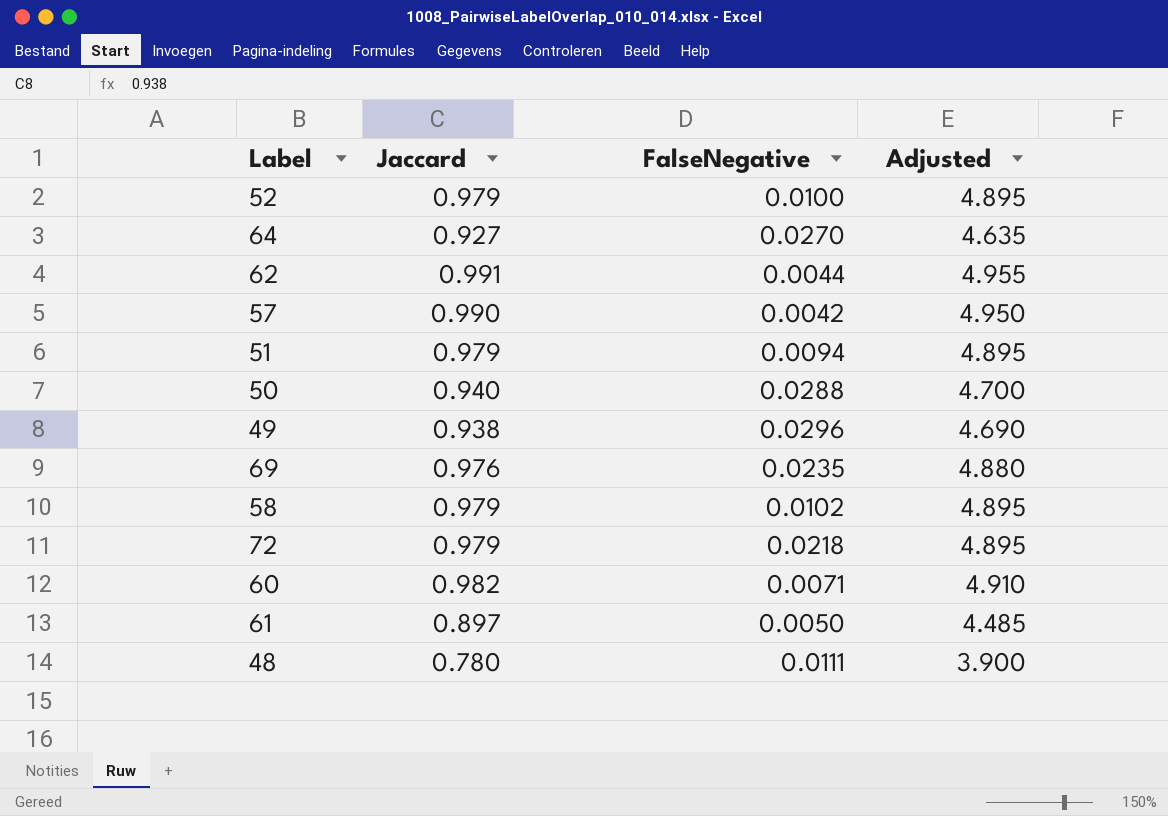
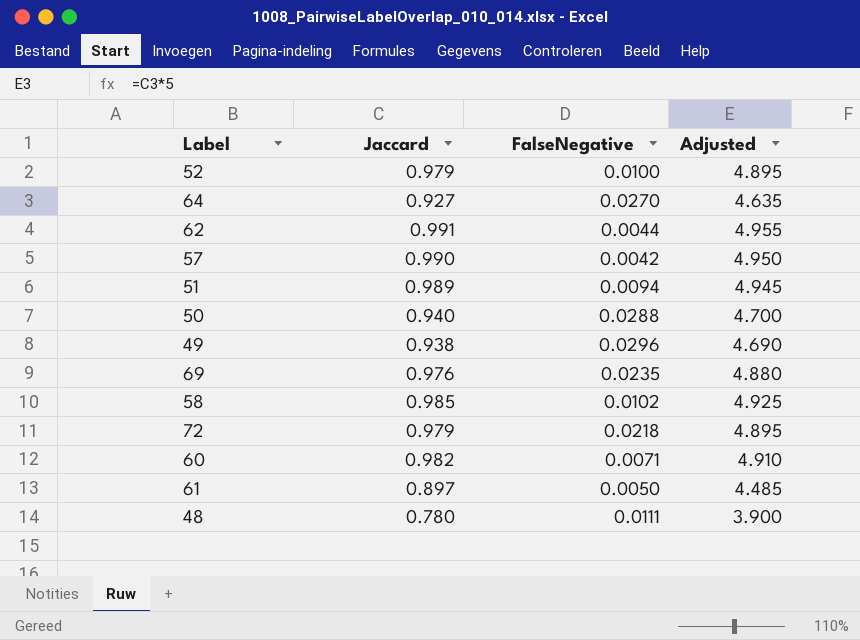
51 | Jaccard: 0.979 -> 0.989
51 | Adjusted: 4.895 -> 4.945
58 | Jaccard: 0.979 -> 0.985
58 | Adjusted: 4.895 -> 4.925

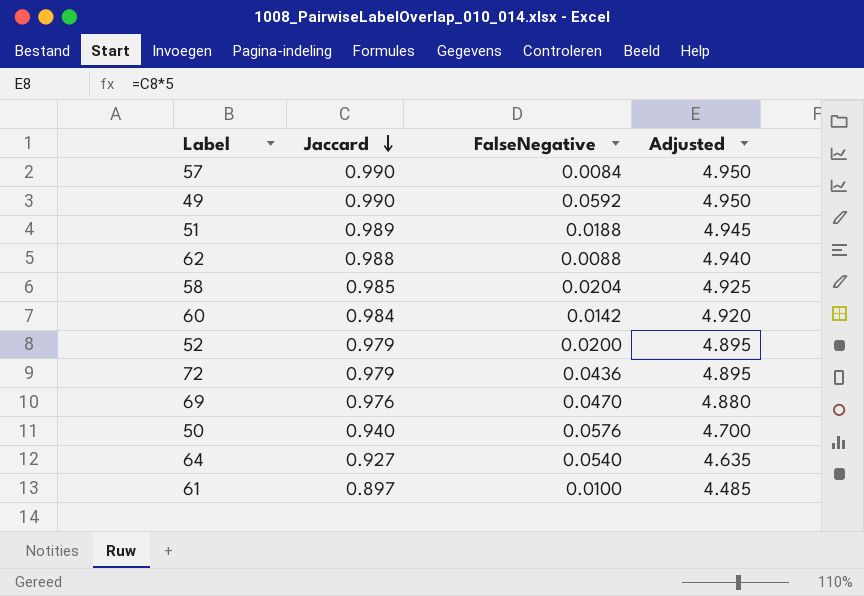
row order: none -> Jaccard descending
row 48: 0.780 | 0.0111 | 3.900 -> none
57 | FalseNegative: 0.0042 -> 0.0084
49 | Jaccard: 0.938 -> 0.990
49 | FalseNegative: 0.0296 -> 0.0592
49 | Adjusted: 4.690 -> 4.950
51 | FalseNegative: 0.0094 -> 0.0188
62 | Jaccard: 0.991 -> 0.988
62 | FalseNegative: 0.0044 -> 0.0088
62 | Adjusted: 4.955 -> 4.940
58 | FalseNegative: 0.0102 -> 0.0204
60 | Jaccard: 0.982 -> 0.984
60 | FalseNegative: 0.0071 -> 0.0142
60 | Adjusted: 4.910 -> 4.920
52 | FalseNegative: 0.0100 -> 0.0200
72 | FalseNegative: 0.0218 -> 0.0436
69 | FalseNegative: 0.0235 -> 0.0470
50 | FalseNegative: 0.0288 -> 0.0576
64 | FalseNegative: 0.0270 -> 0.0540
61 | FalseNegative: 0.0050 -> 0.0100

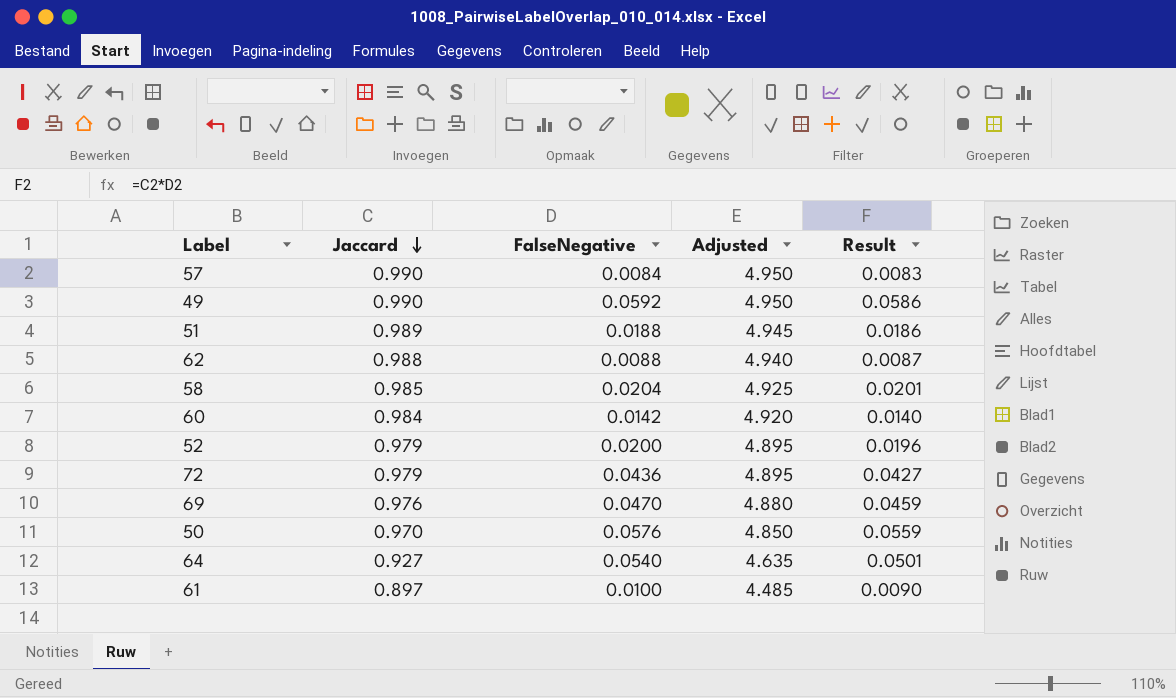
column Result | formula: none -> [Jaccard] * [FalseNegative]
50 | Jaccard: 0.940 -> 0.970
50 | Adjusted: 4.700 -> 4.850

